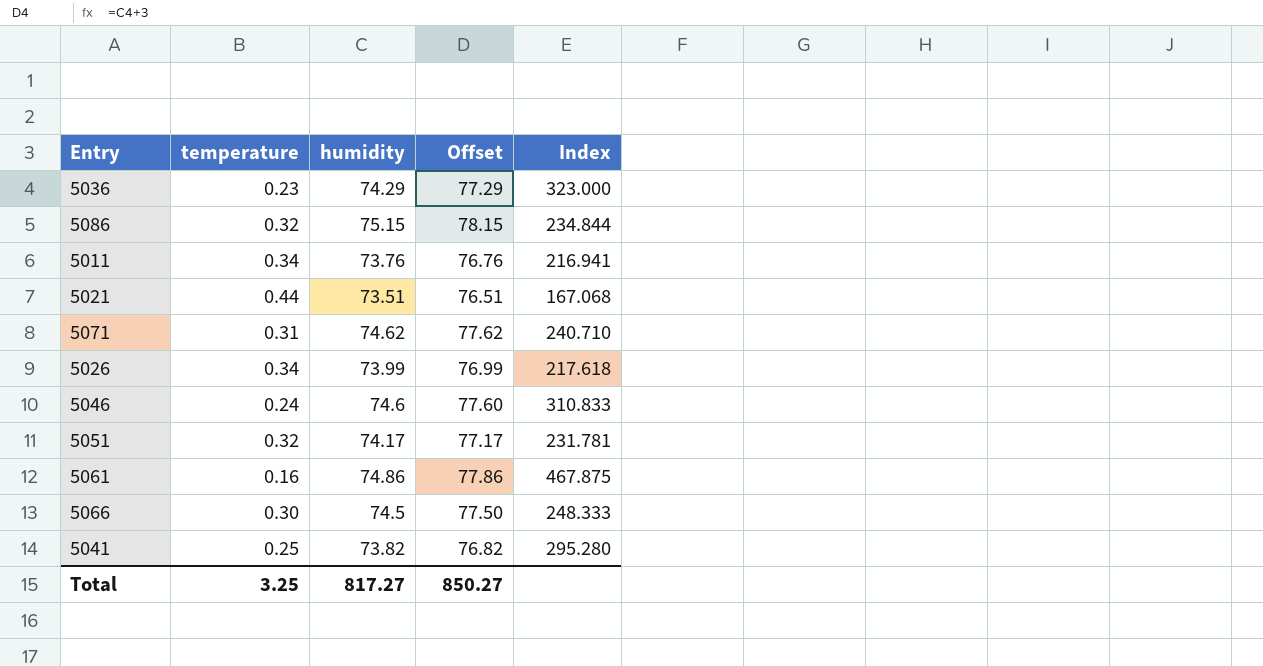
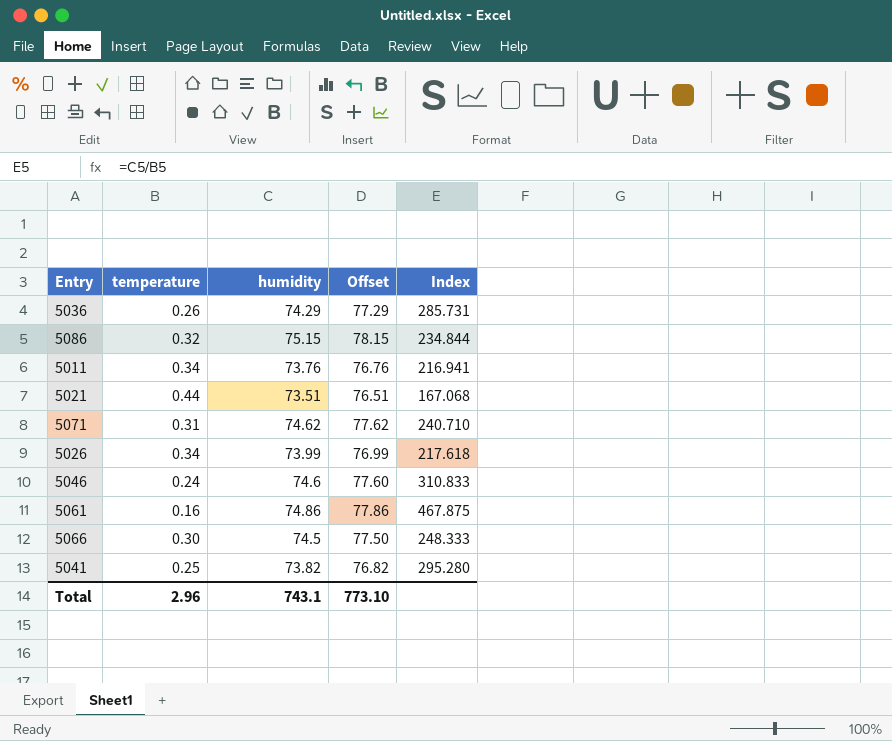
row 5051: 0.32 | 74.17 | 77.17 | 231.781 -> none
5036 | temperature: 0.23 -> 0.26
5036 | Index: 323.000 -> 285.731
Total | temperature: 3.25 -> 2.96
Total | humidity: 817.27 -> 743.1
Total | Offset: 850.27 -> 773.10

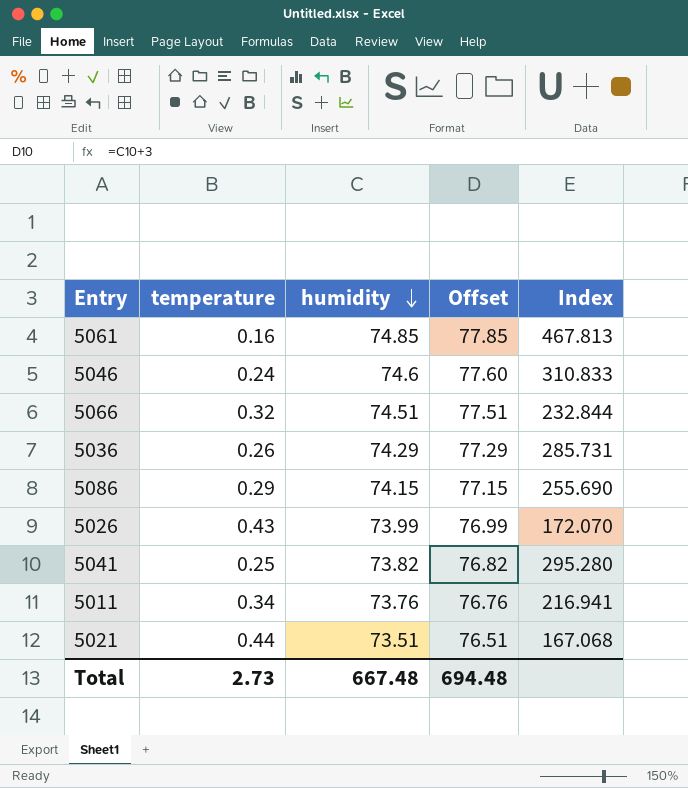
row order: none -> humidity descending
row 5071: 0.31 | 74.62 | 77.62 | 240.710 -> none
5061 | humidity: 74.86 -> 74.85
5061 | Offset: 77.86 -> 77.85
5061 | Index: 467.875 -> 467.813
5066 | temperature: 0.30 -> 0.32
5066 | humidity: 74.5 -> 74.51
5066 | Offset: 77.50 -> 77.51
5066 | Index: 248.333 -> 232.844
5086 | temperature: 0.32 -> 0.29
5086 | humidity: 75.15 -> 74.15
5086 | Offset: 78.15 -> 77.15
5086 | Index: 234.844 -> 255.690
5026 | temperature: 0.34 -> 0.43
5026 | Index: 217.618 -> 172.070
Total | temperature: 2.96 -> 2.73
Total | humidity: 743.1 -> 667.48
Total | Offset: 773.10 -> 694.48

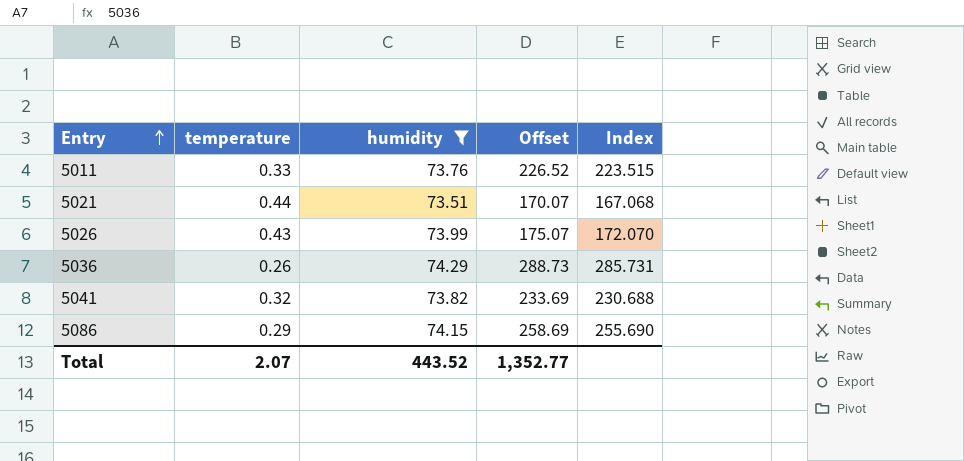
filter: none -> humidity <= 74.29
row order: humidity descending -> Entry ascending
column Offset | formula: [humidity] + 3 -> [Index] + 3
5011 | temperature: 0.34 -> 0.33
5011 | Index: 216.941 -> 223.515
5041 | temperature: 0.25 -> 0.32
5041 | Index: 295.280 -> 230.688
Total | temperature: 2.73 -> 2.07
Total | humidity: 667.48 -> 443.52
Total | Offset: 694.48 -> 1,352.77

